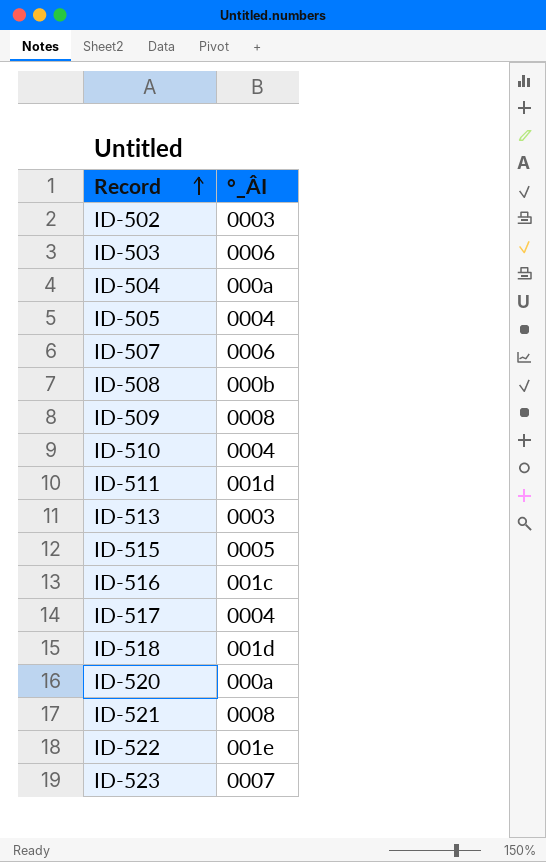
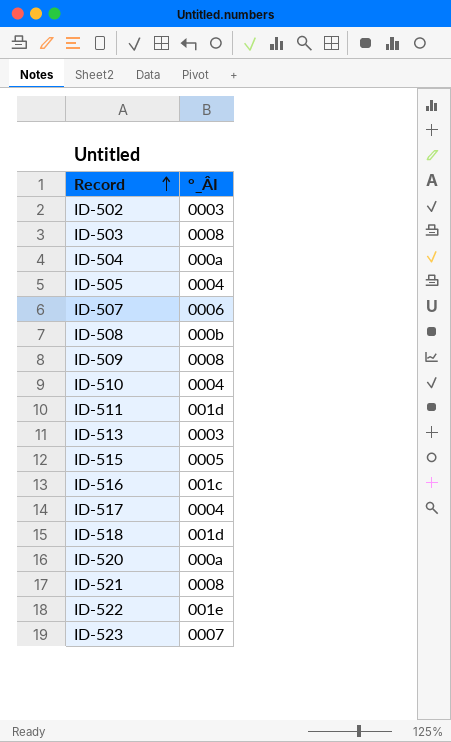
ID-503 | °_ÂI: 0006 -> 0008

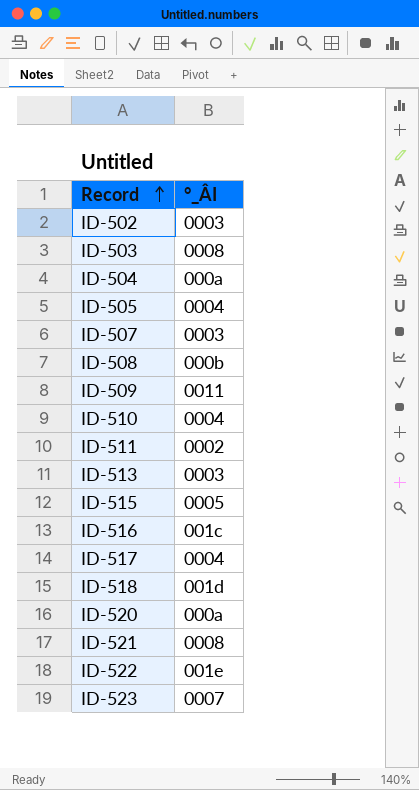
ID-507 | °_ÂI: 0006 -> 0003
ID-509 | °_ÂI: 0008 -> 0011
ID-511 | °_ÂI: 001d -> 0002

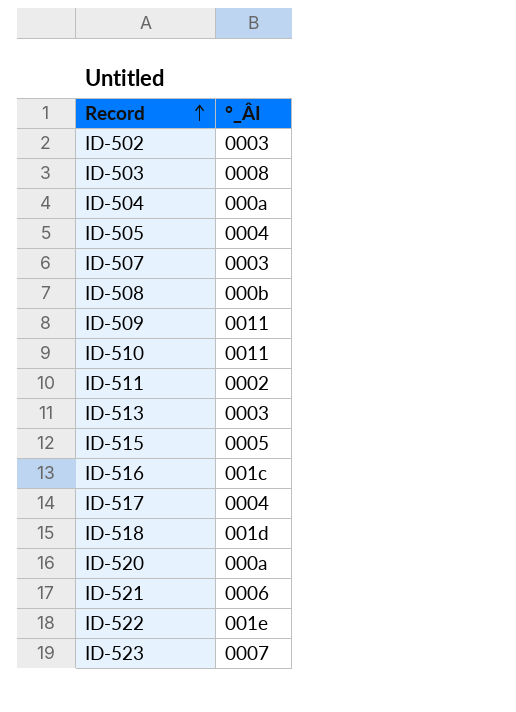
ID-510 | °_ÂI: 0004 -> 0011
ID-521 | °_ÂI: 0008 -> 0006

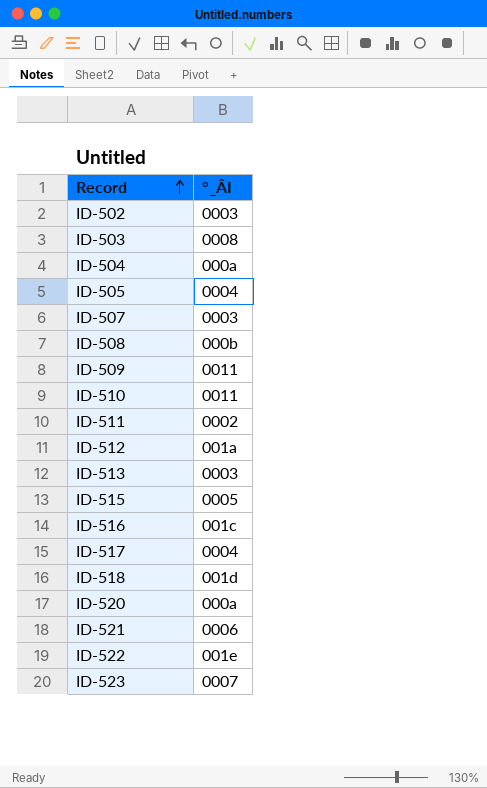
row ID-512: none -> 001a

